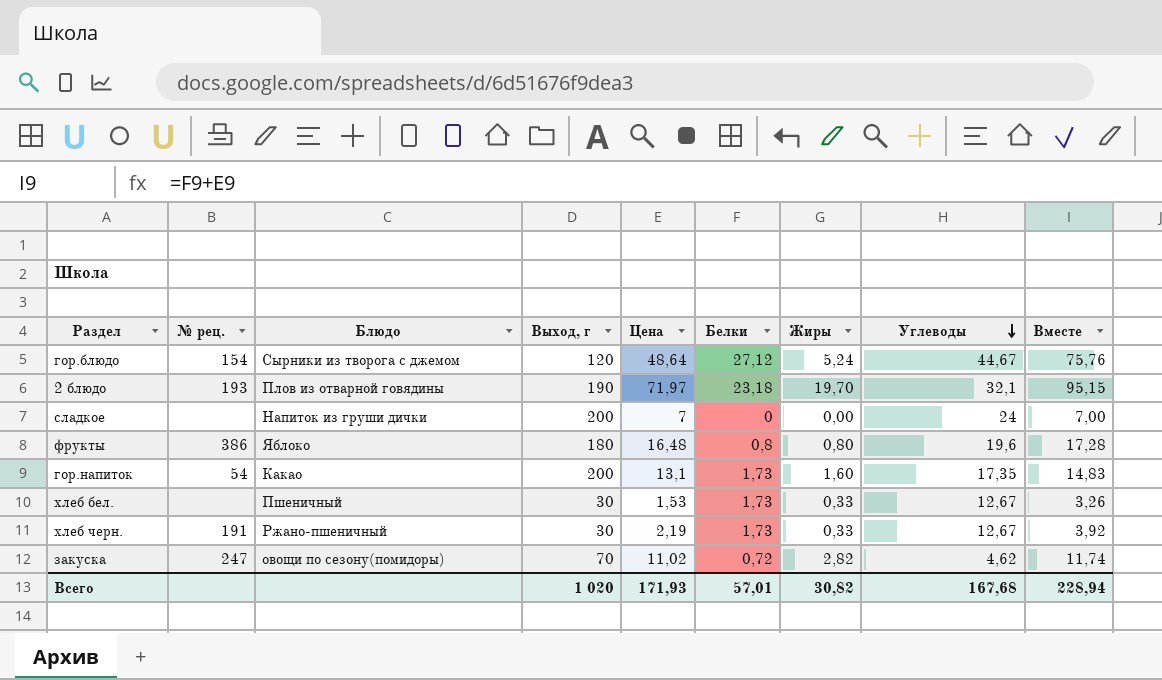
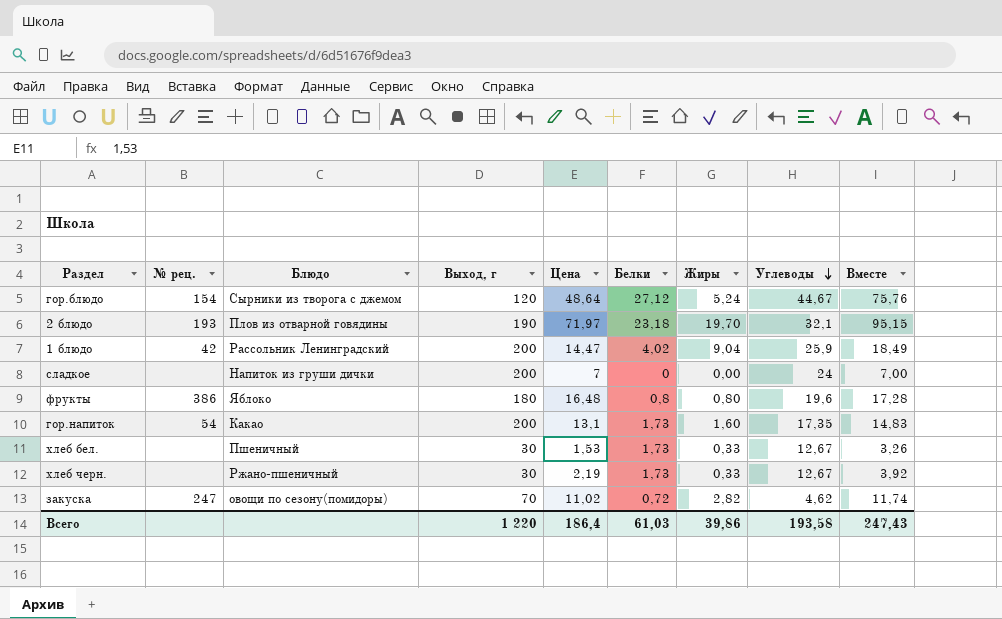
row 1 блюдо: none -> 42 | Рассольник Ленинградский | 200 | 14,47 | 4,02 | 9,04 | 25,9 | 18,49
хлеб черн. | № рец.: 191 -> none
Всего | Выход, г: 1 020 -> 1 220
Всего | Цена: 171,93 -> 186,4
Всего | Белки: 57,01 -> 61,03
Всего | Жиры: 30,82 -> 39,86
Всего | Углеводы: 167,68 -> 193,58
Всего | Вместе: 228,94 -> 247,43

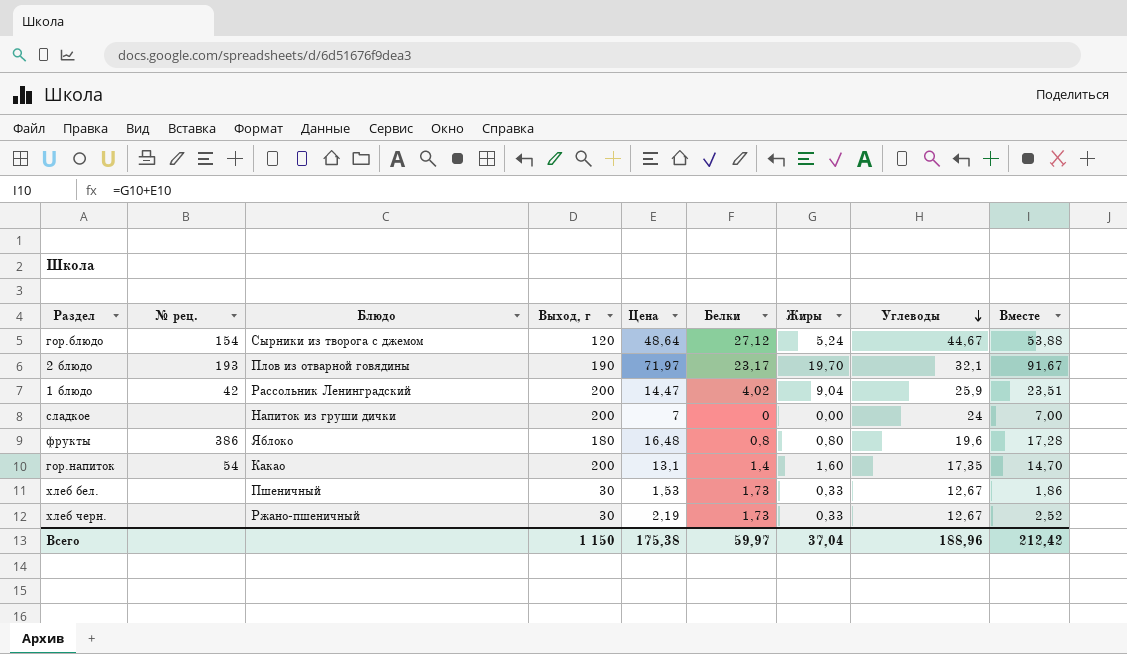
column Вместе | formula: [Цена] + [Белки] -> [Цена] + [Жиры]
row закуска: 247 | овощи по сезону(помидоры) | 70 | 11,02 | 0,72 | 2,82 | 4,62 | 11,74 -> none
2 блюдо | Белки: 23,18 -> 23,17
гор.напиток | Белки: 1,73 -> 1,4
Всего | Выход, г: 1 220 -> 1 150
Всего | Цена: 186,4 -> 175,38
Всего | Белки: 61,03 -> 59,97
Всего | Жиры: 39,86 -> 37,04
Всего | Углеводы: 193,58 -> 188,96
Всего | Вместе: 247,43 -> 212,42

